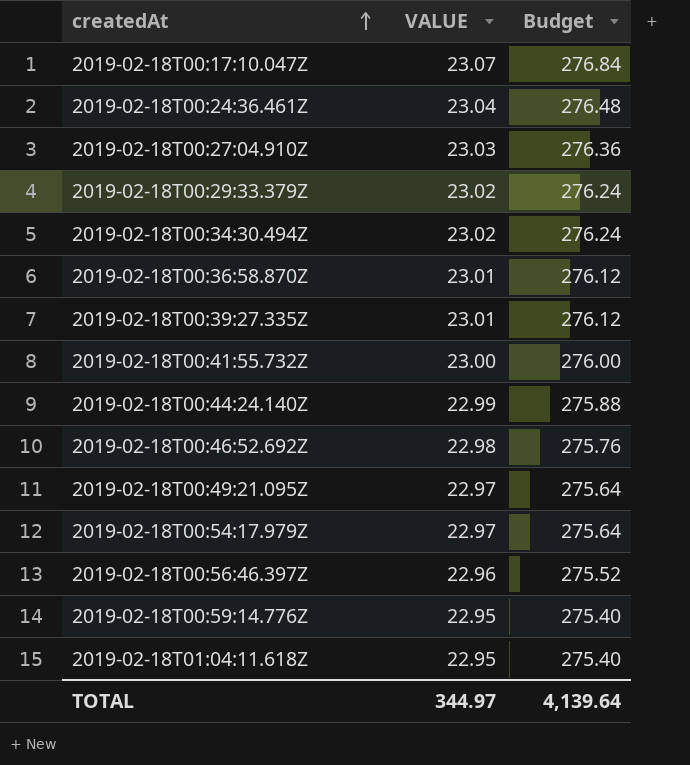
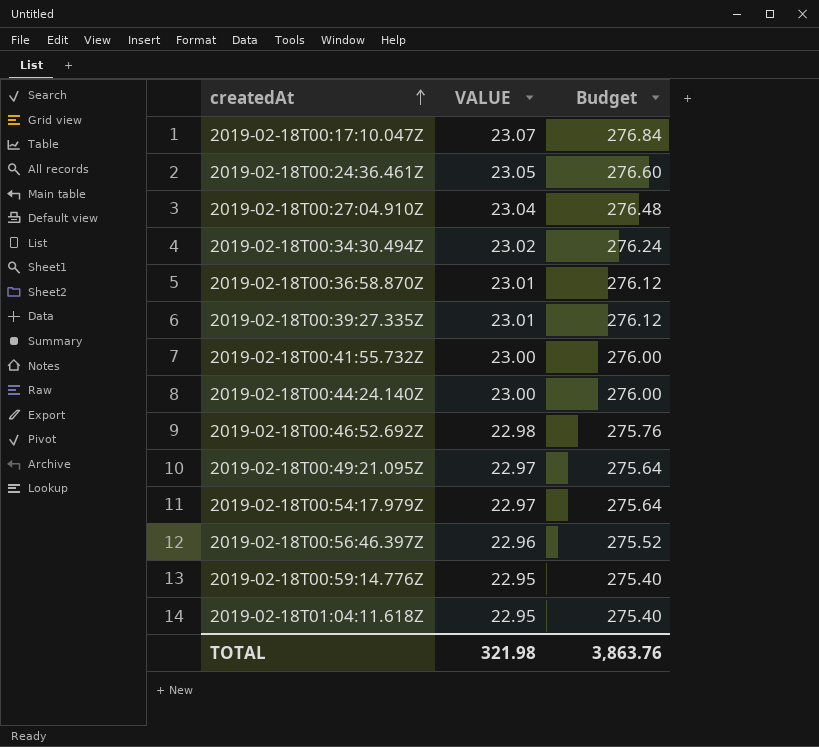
row 2019-02-18T00:29:33.379Z: 23.02 | 276.24 -> none
2019-02-18T00:24:36.461Z | VALUE: 23.04 -> 23.05
2019-02-18T00:24:36.461Z | Budget: 276.48 -> 276.60
2019-02-18T00:27:04.910Z | VALUE: 23.03 -> 23.04
2019-02-18T00:27:04.910Z | Budget: 276.36 -> 276.48
2019-02-18T00:44:24.140Z | VALUE: 22.99 -> 23.00
2019-02-18T00:44:24.140Z | Budget: 275.88 -> 276.00
TOTAL | VALUE: 344.97 -> 321.98
TOTAL | Budget: 4,139.64 -> 3,863.76

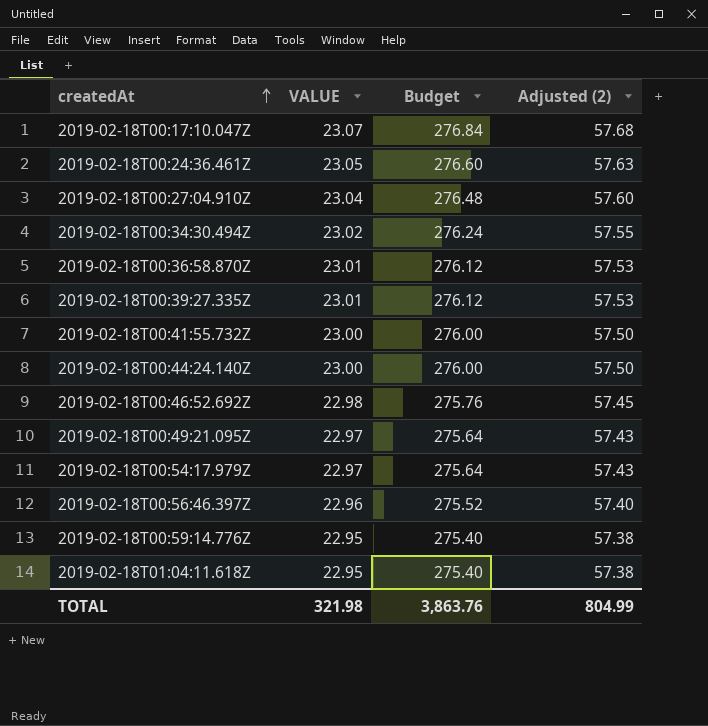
column Adjusted (2) | formula: none -> [VALUE] * 2.5

